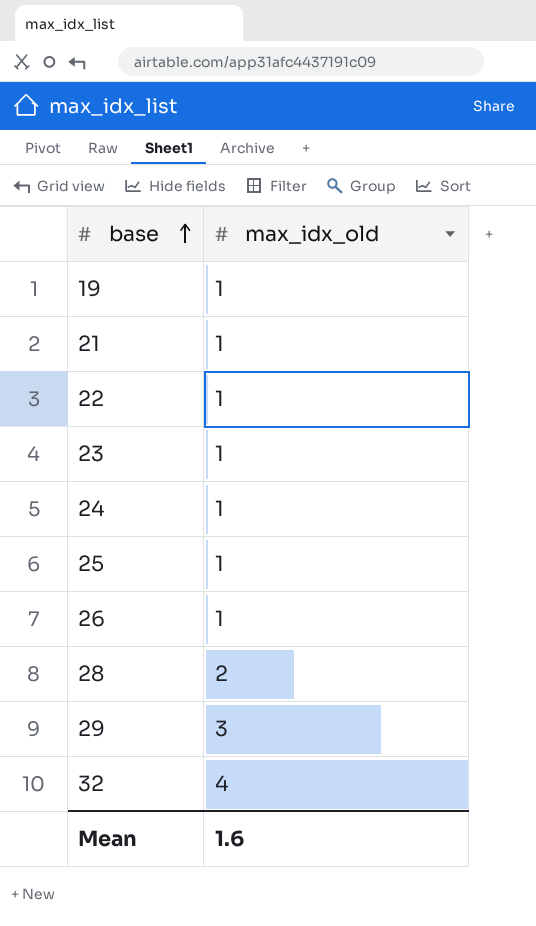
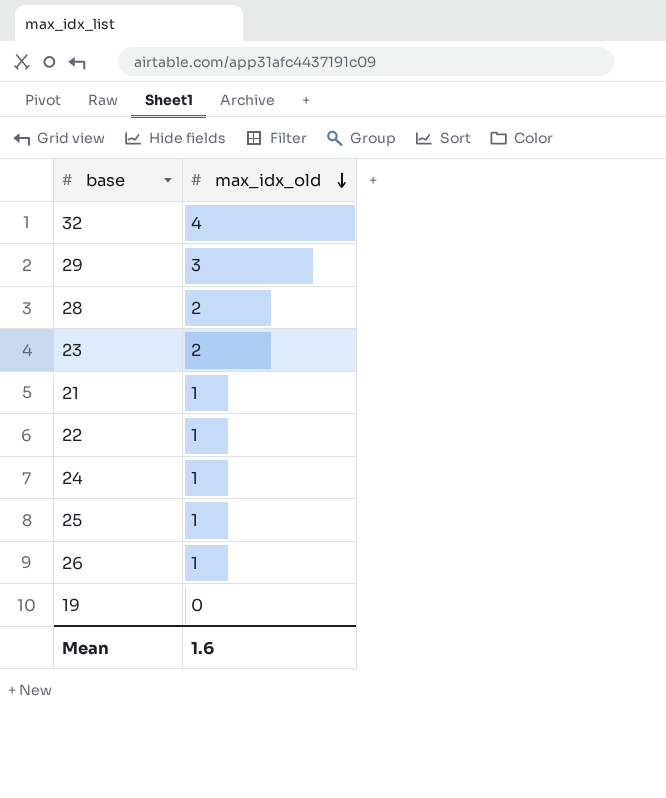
row order: base ascending -> max_idx_old descending
23 | max_idx_old: 1 -> 2
19 | max_idx_old: 1 -> 0

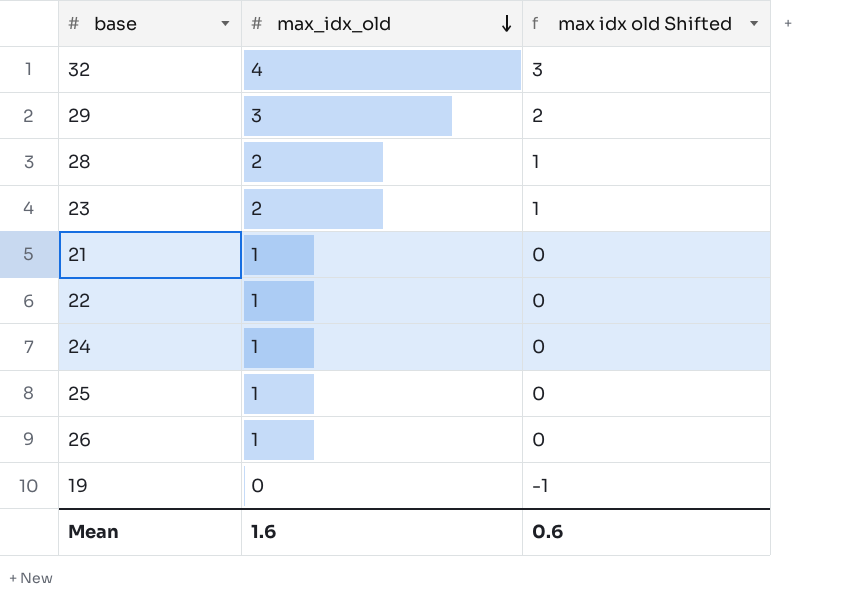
column max idx old Shifted | formula: none -> [max_idx_old] - 1

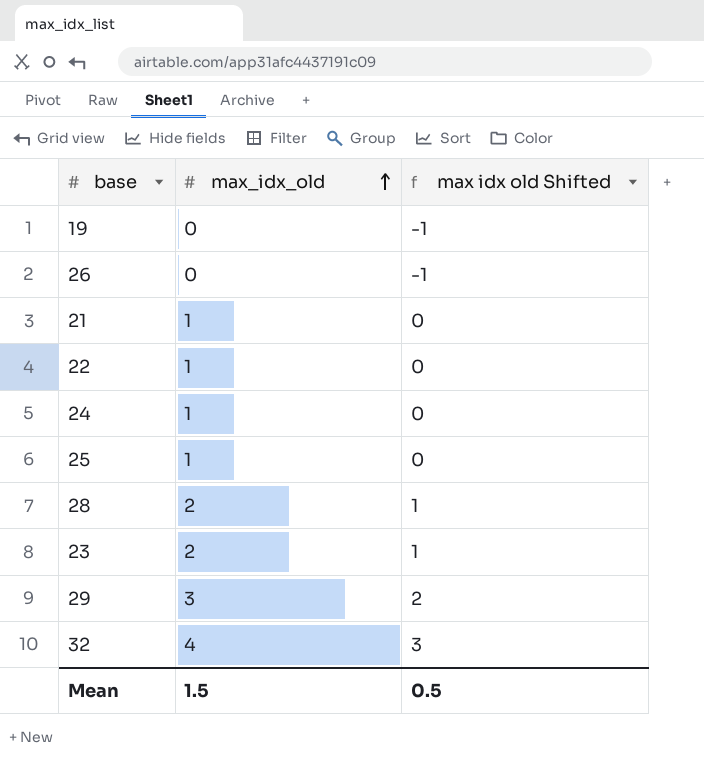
row order: max_idx_old descending -> max_idx_old ascending
26 | max_idx_old: 1 -> 0
26 | max idx old Shifted: 0 -> -1
Mean | max_idx_old: 1.6 -> 1.5
Mean | max idx old Shifted: 0.6 -> 0.5

